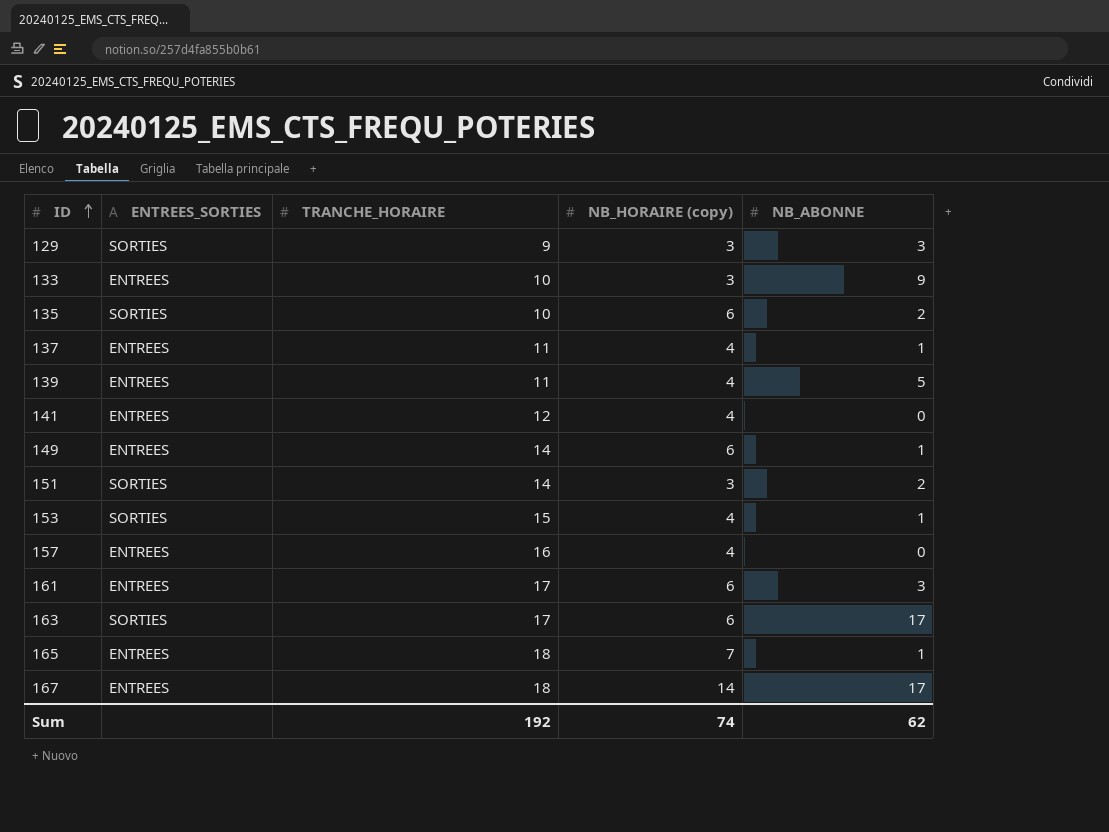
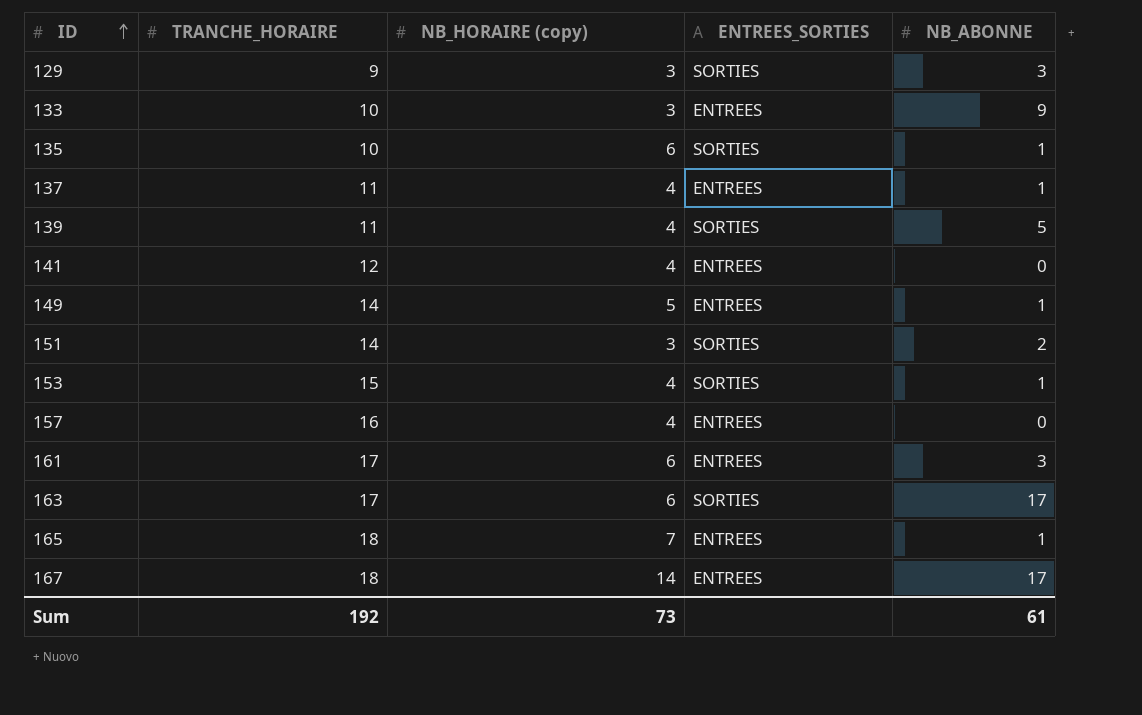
column ENTREES_SORTIES | position: 2 -> 4
135 | NB_ABONNE: 2 -> 1
139 | ENTREES_SORTIES: ENTREES -> SORTIES
149 | NB_HORAIRE (copy): 6 -> 5
Sum | NB_HORAIRE (copy): 74 -> 73
Sum | NB_ABONNE: 62 -> 61

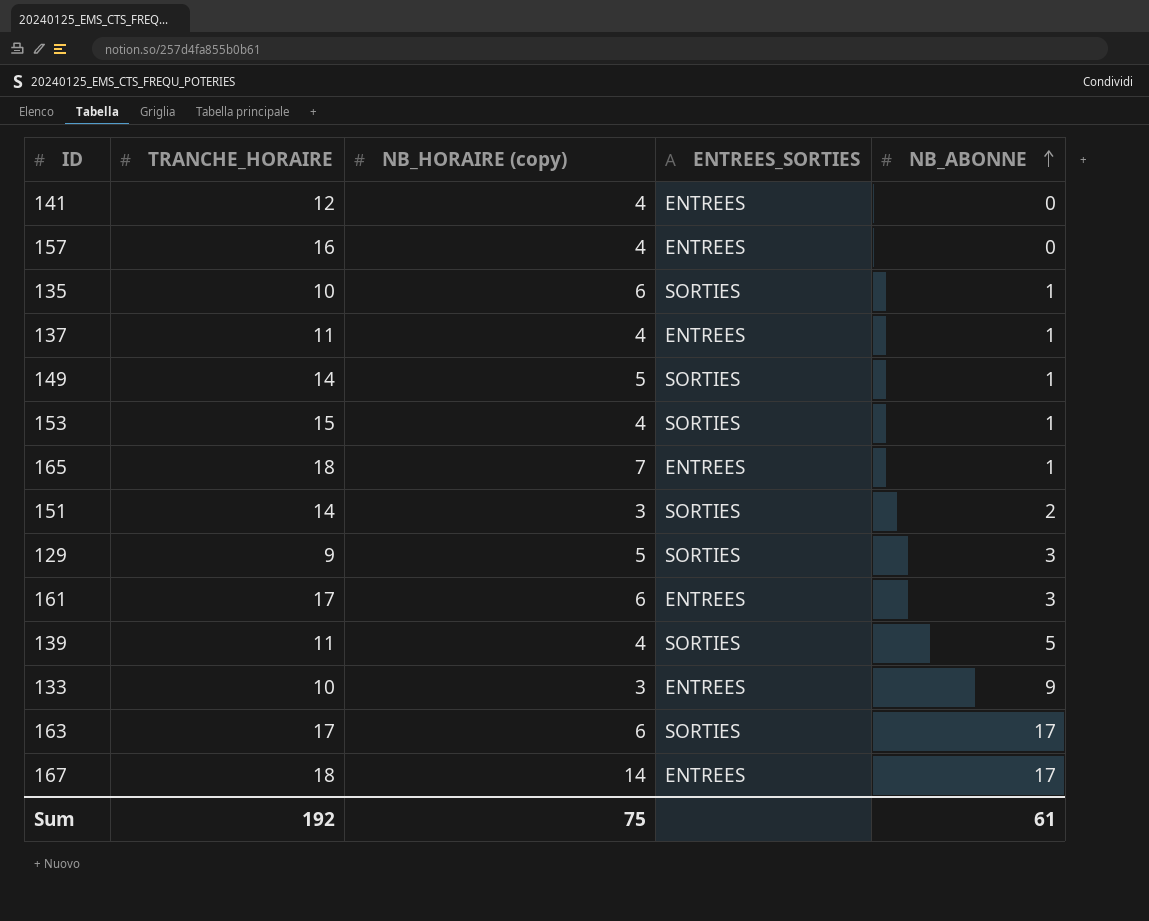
row order: ID ascending -> NB_ABONNE ascending
149 | ENTREES_SORTIES: ENTREES -> SORTIES
129 | NB_HORAIRE (copy): 3 -> 5
Sum | NB_HORAIRE (copy): 73 -> 75

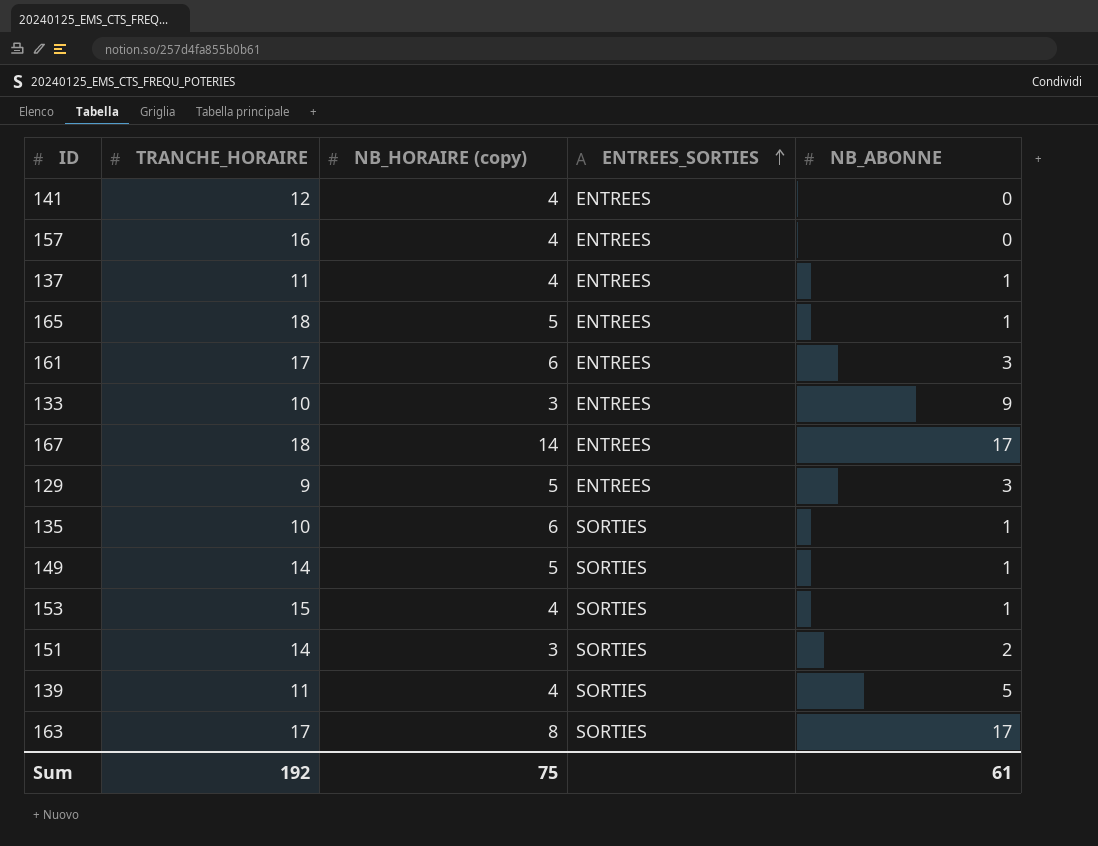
row order: NB_ABONNE ascending -> ENTREES_SORTIES ascending
165 | NB_HORAIRE (copy): 7 -> 5
129 | ENTREES_SORTIES: SORTIES -> ENTREES
163 | NB_HORAIRE (copy): 6 -> 8

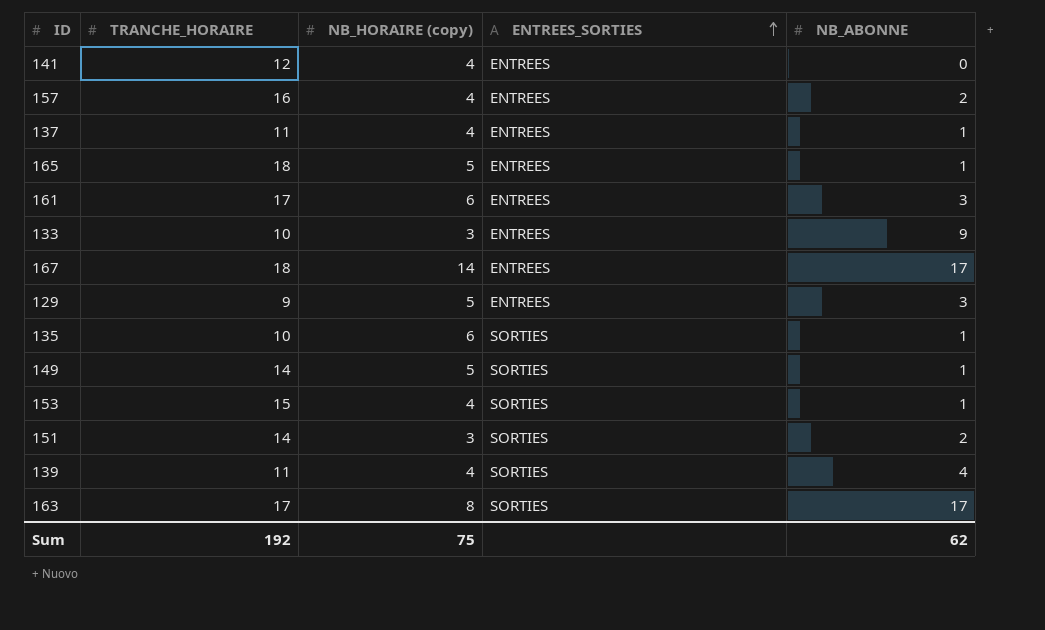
157 | NB_ABONNE: 0 -> 2
139 | NB_ABONNE: 5 -> 4
Sum | NB_ABONNE: 61 -> 62

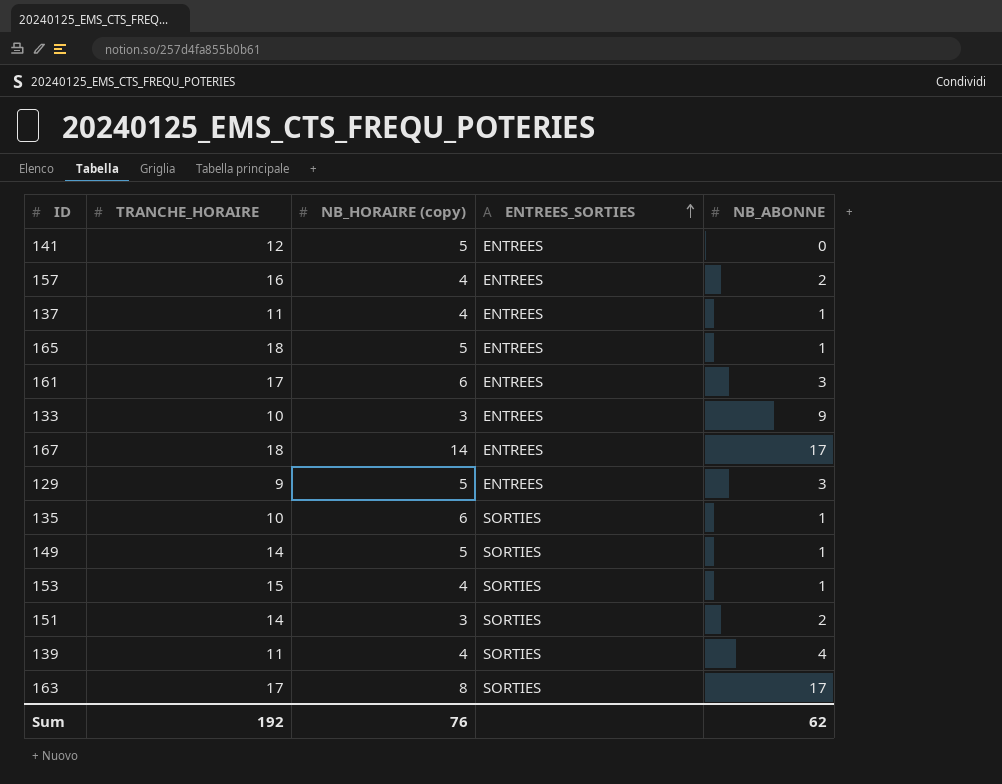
141 | NB_HORAIRE (copy): 4 -> 5
Sum | NB_HORAIRE (copy): 75 -> 76

